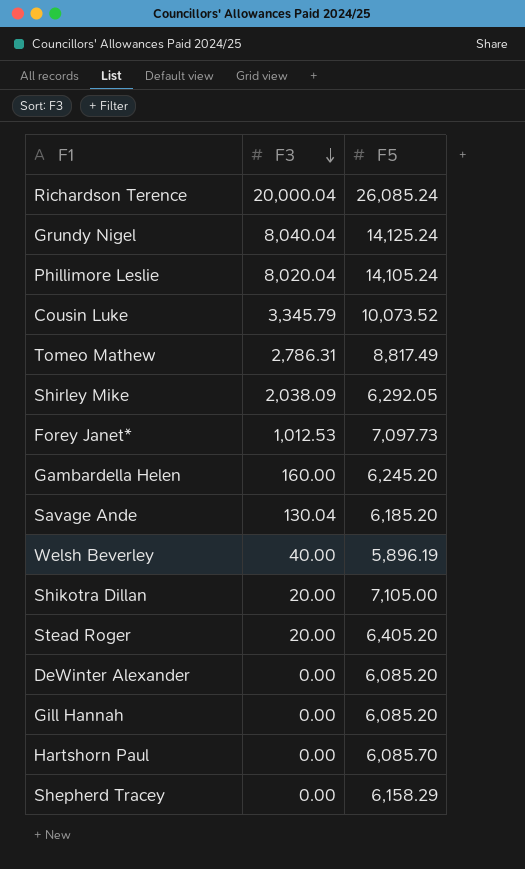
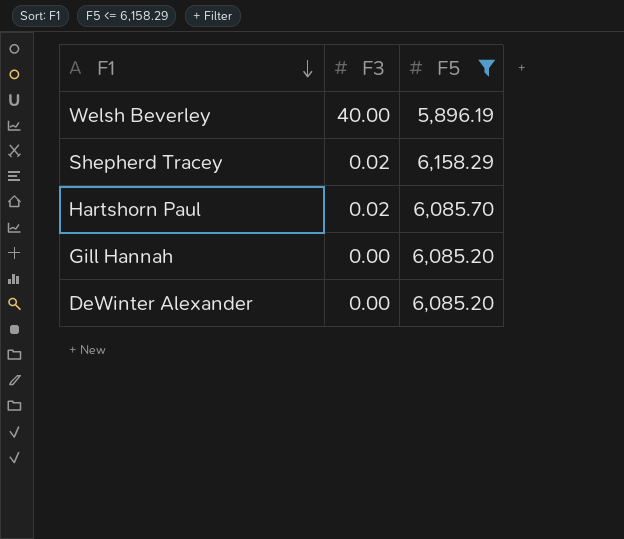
filter: none -> F5 <= 6,158.29
row order: F3 descending -> F1 descending
Shepherd Tracey | F3: 0.00 -> 0.02
Hartshorn Paul | F3: 0.00 -> 0.02

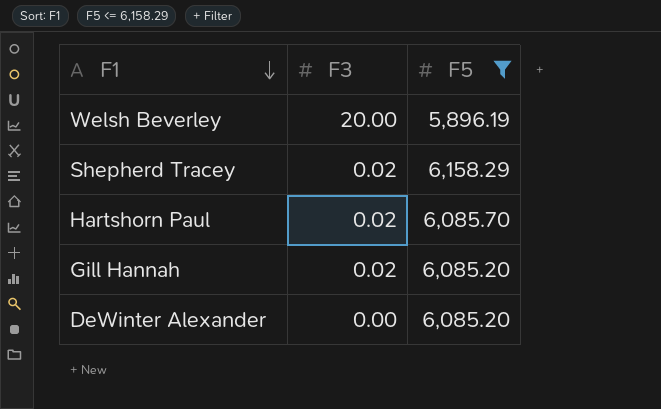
Welsh Beverley | F3: 40.00 -> 20.00
Gill Hannah | F3: 0.00 -> 0.02

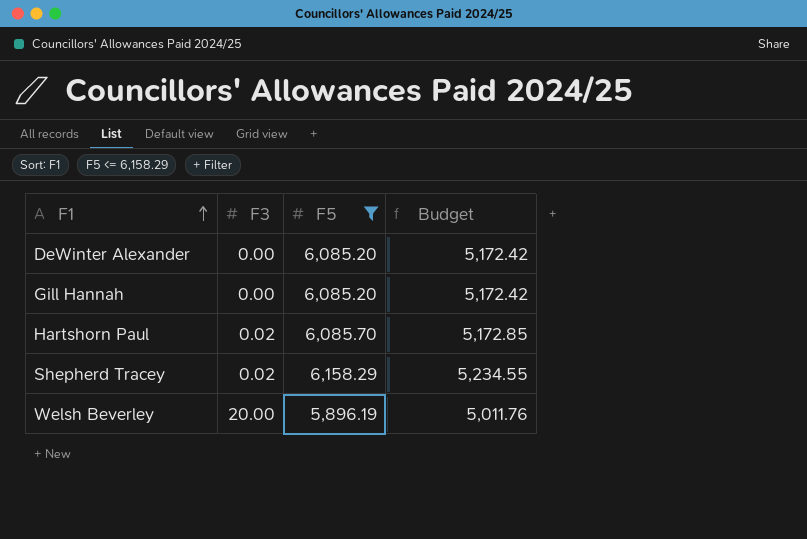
row order: F1 descending -> F1 ascending
column Budget | formula: none -> [F5] * 0.85
Gill Hannah | F3: 0.02 -> 0.00

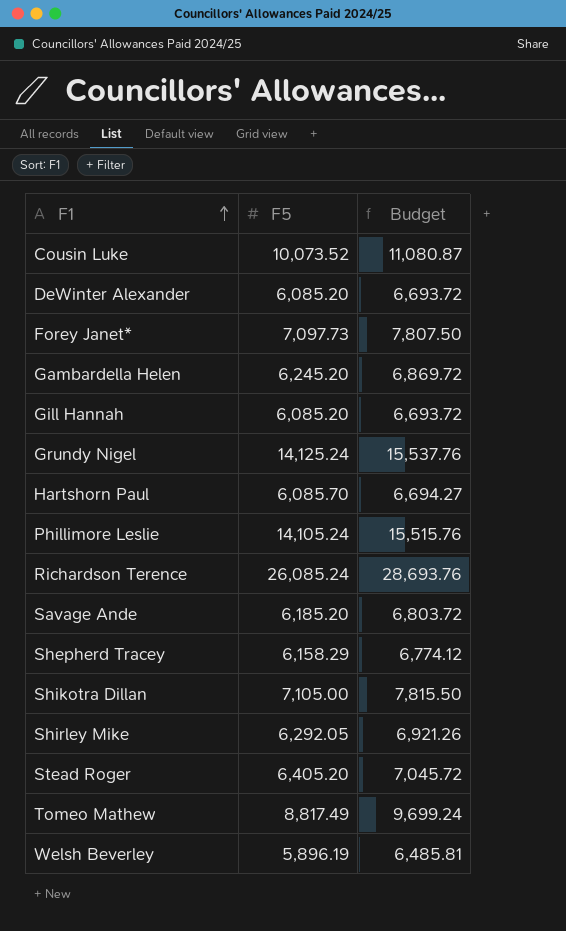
filter: F5 <= 6,158.29 -> none
column F3 | position: 2 -> none
column Budget | formula: [F5] * 0.85 -> [F5] * 1.1

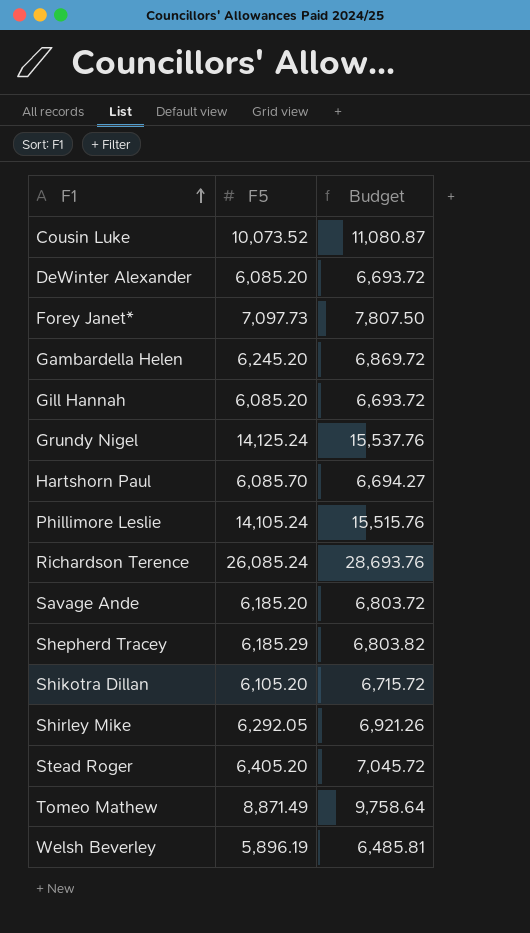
Shepherd Tracey | F5: 6,158.29 -> 6,185.29
Shepherd Tracey | Budget: 6,774.12 -> 6,803.82
Shikotra Dillan | F5: 7,105.00 -> 6,105.20
Shikotra Dillan | Budget: 7,815.50 -> 6,715.72
Tomeo Mathew | F5: 8,817.49 -> 8,871.49
Tomeo Mathew | Budget: 9,699.24 -> 9,758.64

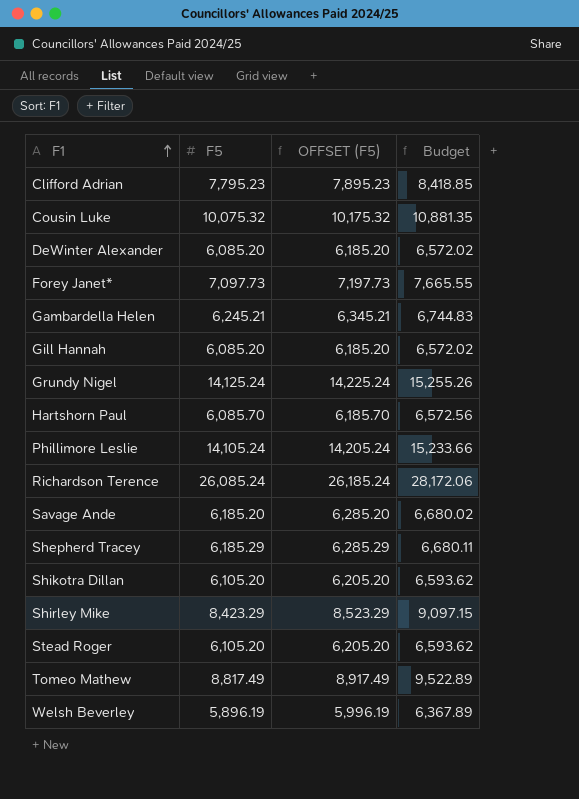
column OFFSET (F5) | formula: none -> [F5] + 100
column Budget | formula: [F5] * 1.1 -> [F5] * 1.08
row Clifford Adrian: none -> 7,795.23 | 7,895.23 | 8,418.85
Cousin Luke | F5: 10,073.52 -> 10,075.32
Gambardella Helen | F5: 6,245.20 -> 6,245.21
Shirley Mike | F5: 6,292.05 -> 8,423.29
Stead Roger | F5: 6,405.20 -> 6,105.20
Tomeo Mathew | F5: 8,871.49 -> 8,817.49

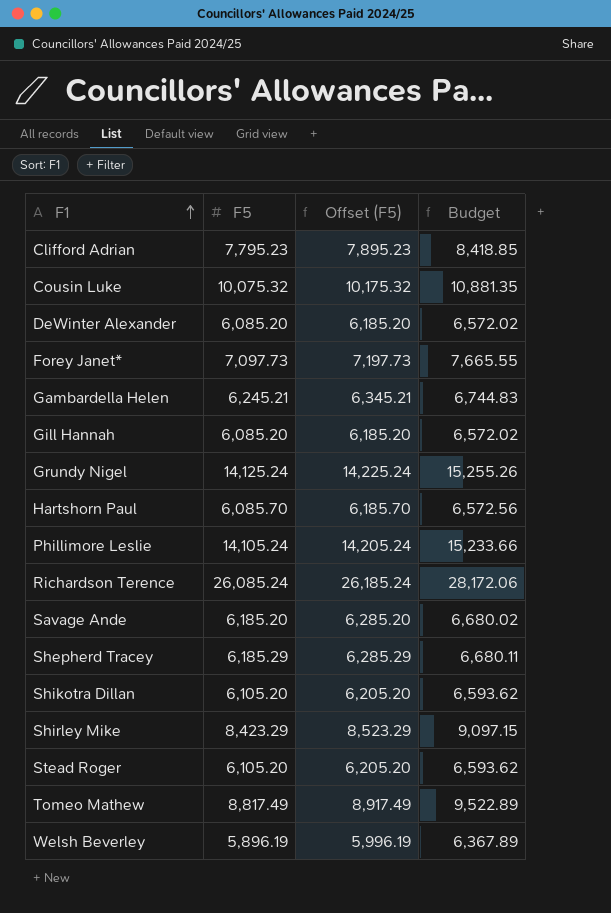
column name: OFFSET (F5) -> Offset (F5)

